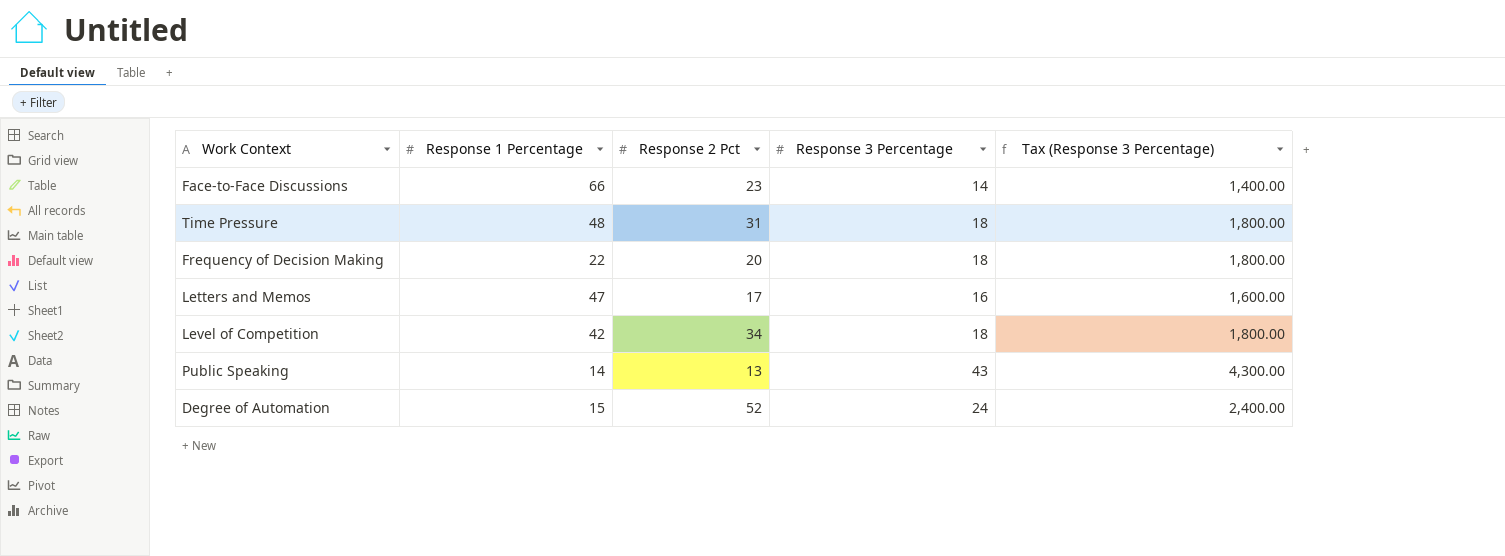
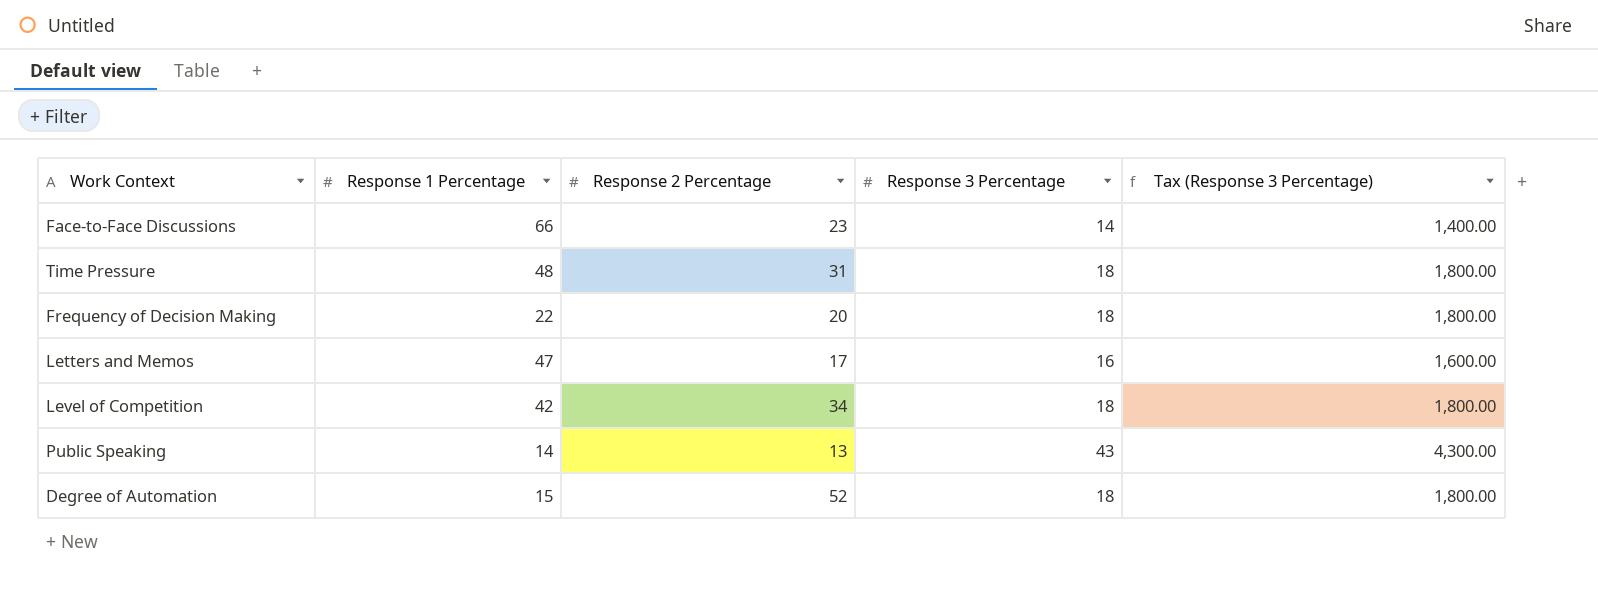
column name: Response 2 Pct -> Response 2 Percentage
Degree of Automation | Response 3 Percentage: 24 -> 18
Degree of Automation | Tax (Response 3 Percentage): 2,400.00 -> 1,800.00

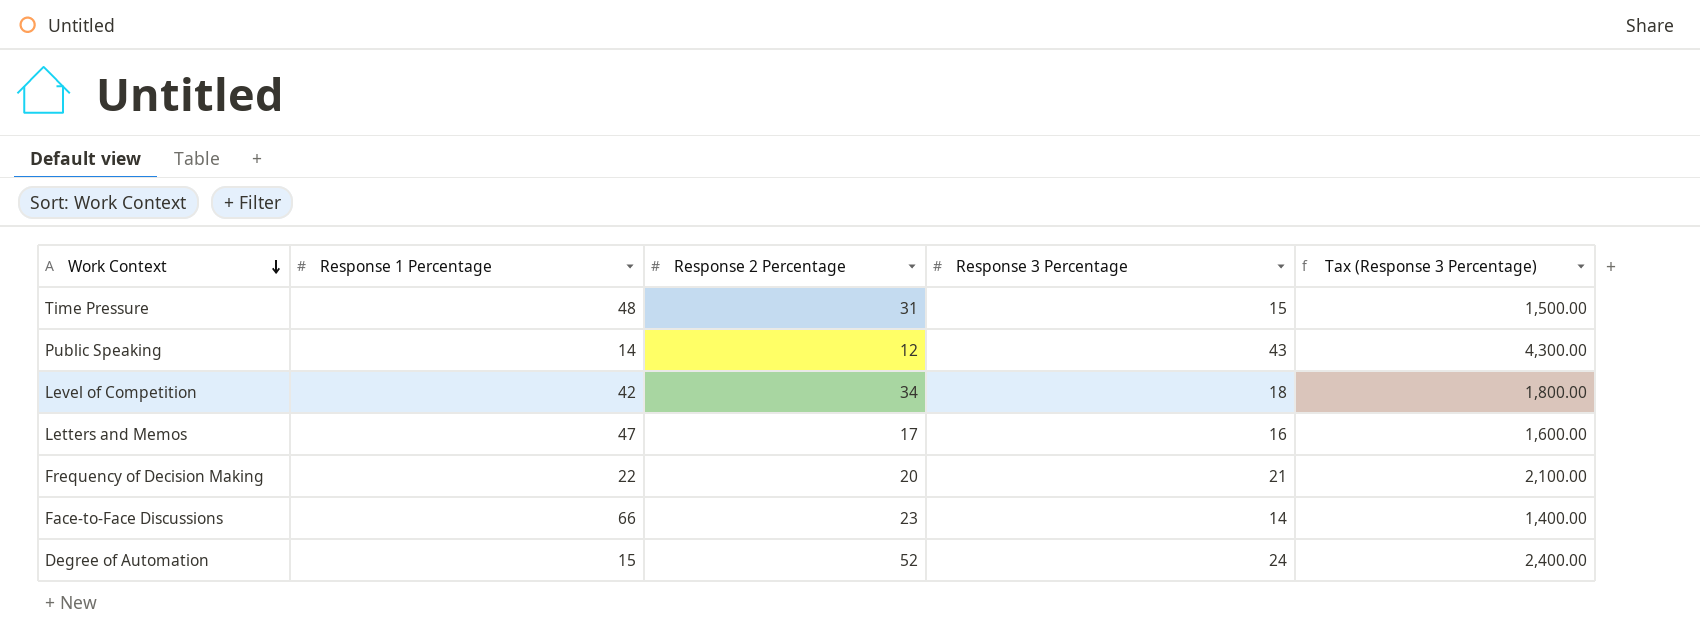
row order: none -> Work Context descending
Time Pressure | Response 3 Percentage: 18 -> 15
Time Pressure | Tax (Response 3 Percentage): 1,800.00 -> 1,500.00
Public Speaking | Response 2 Percentage: 13 -> 12
Frequency of Decision Making | Response 3 Percentage: 18 -> 21
Frequency of Decision Making | Tax (Response 3 Percentage): 1,800.00 -> 2,100.00
Degree of Automation | Response 3 Percentage: 18 -> 24
Degree of Automation | Tax (Response 3 Percentage): 1,800.00 -> 2,400.00

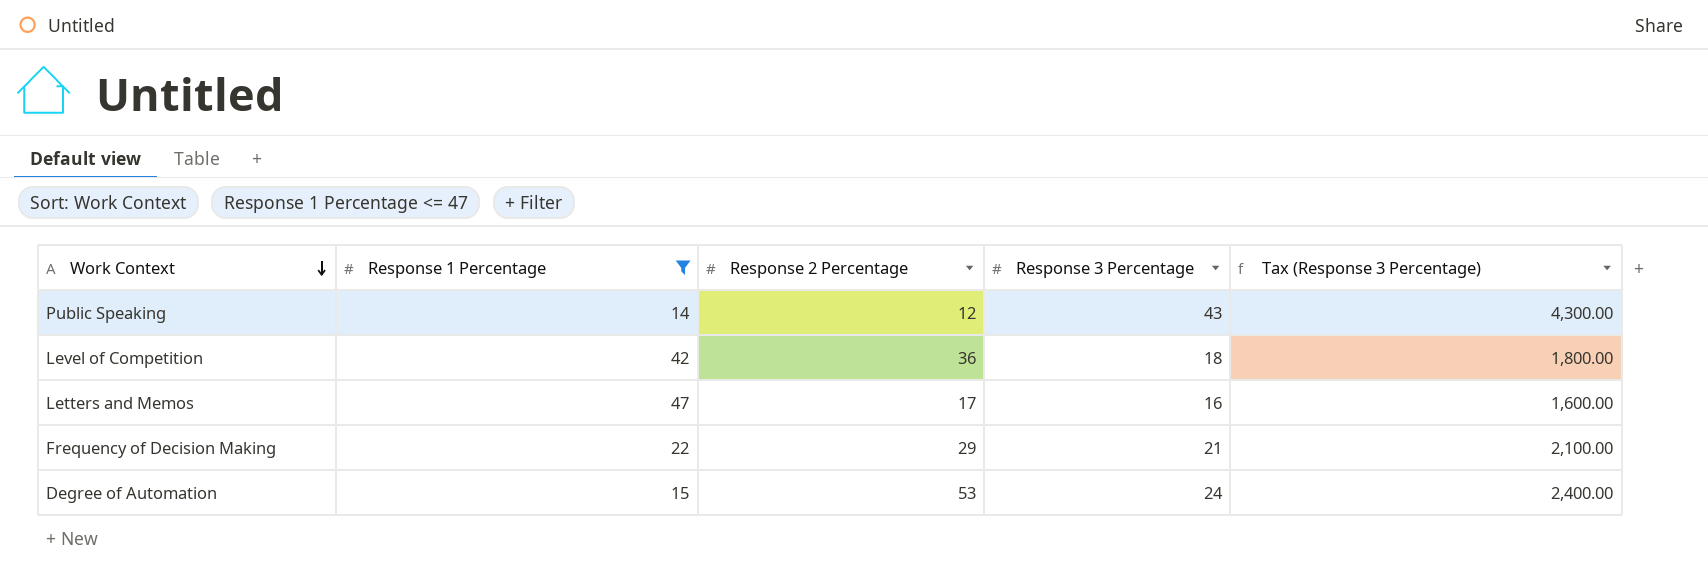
filter: none -> Response 1 Percentage <= 47
Level of Competition | Response 2 Percentage: 34 -> 36
Frequency of Decision Making | Response 2 Percentage: 20 -> 29
Degree of Automation | Response 2 Percentage: 52 -> 53

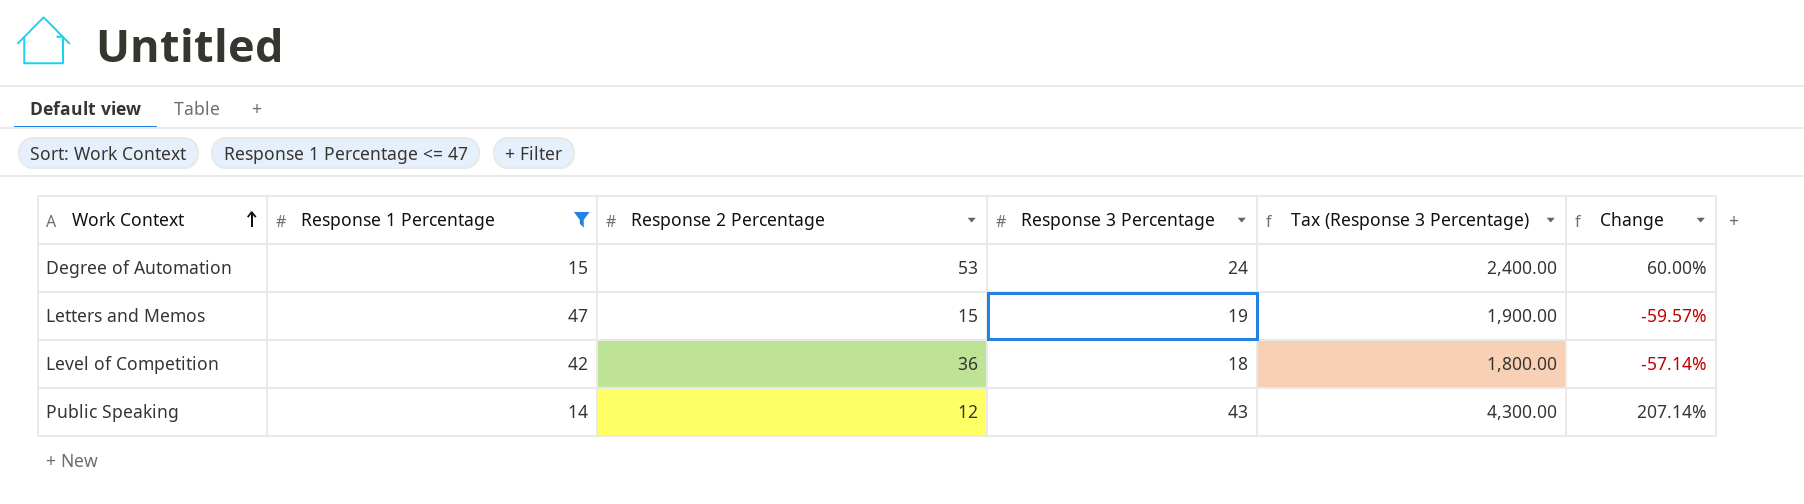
row order: Work Context descending -> Work Context ascending
column Change | formula: none -> ([Response 3 Percentage] - [Response 1 Percentage]) / [Response 1 Percentage]
row Frequency of Decision Making: 22 | 29 | 21 | 2,100.00 -> none
Letters and Memos | Response 2 Percentage: 17 -> 15
Letters and Memos | Response 3 Percentage: 16 -> 19
Letters and Memos | Tax (Response 3 Percentage): 1,600.00 -> 1,900.00

